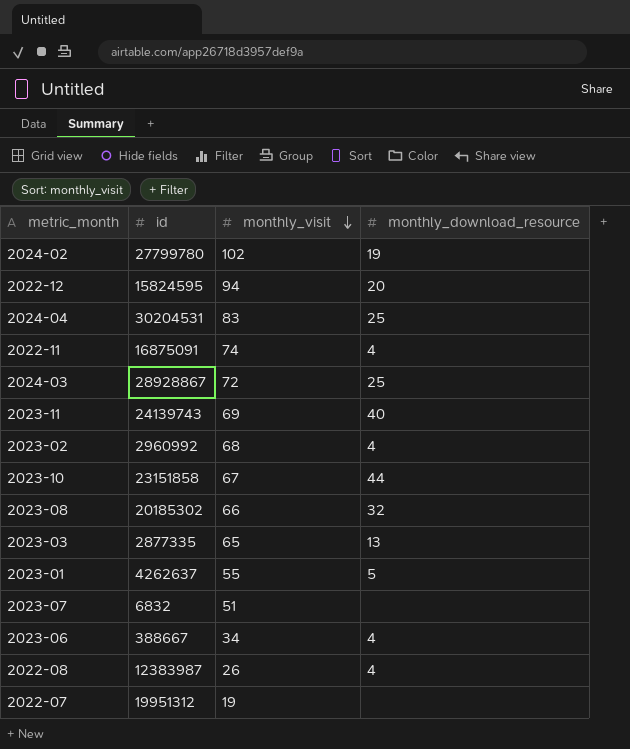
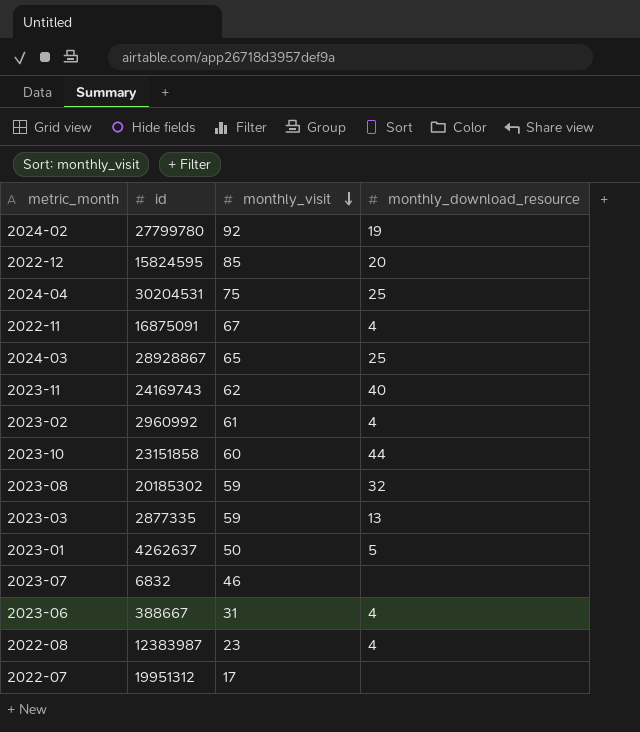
2024-02 | monthly_visit: 102 -> 92
2022-12 | monthly_visit: 94 -> 85
2024-04 | monthly_visit: 83 -> 75
2022-11 | monthly_visit: 74 -> 67
2024-03 | monthly_visit: 72 -> 65
2023-11 | id: 24139743 -> 24169743
2023-11 | monthly_visit: 69 -> 62
2023-02 | monthly_visit: 68 -> 61
2023-10 | monthly_visit: 67 -> 60
2023-08 | monthly_visit: 66 -> 59
2023-03 | monthly_visit: 65 -> 59
2023-01 | monthly_visit: 55 -> 50
2023-07 | monthly_visit: 51 -> 46
2023-06 | monthly_visit: 34 -> 31
2022-08 | monthly_visit: 26 -> 23
2022-07 | monthly_visit: 19 -> 17

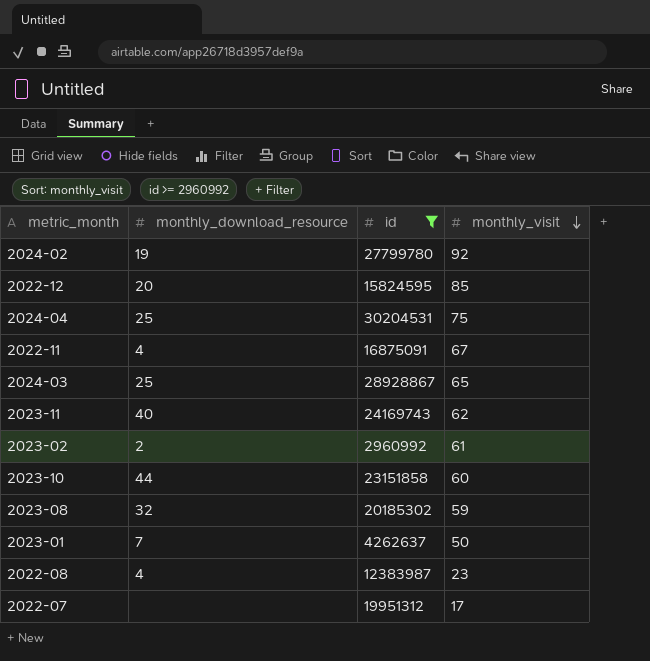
filter: none -> id >= 2960992
column monthly_download_resource | position: 4 -> 2
2023-02 | monthly_download_resource: 4 -> 2
2023-01 | monthly_download_resource: 5 -> 7

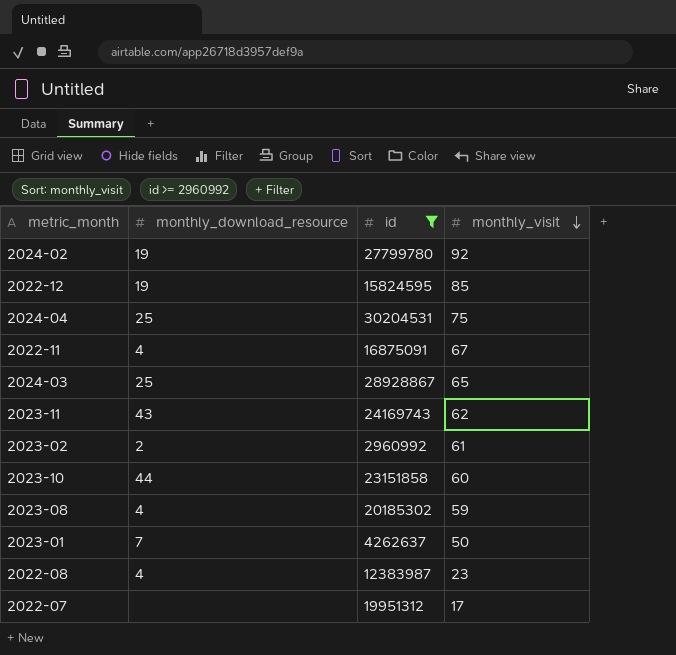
2022-12 | monthly_download_resource: 20 -> 19
2023-11 | monthly_download_resource: 40 -> 43
2023-08 | monthly_download_resource: 32 -> 4

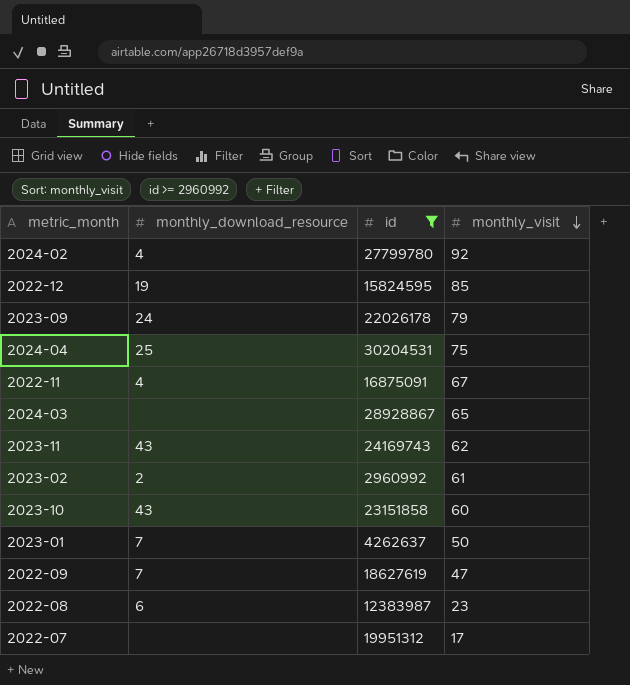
row 2023-08: 4 | 20185302 | 59 -> none
2024-02 | monthly_download_resource: 19 -> 4
row 2023-09: none -> 24 | 22026178 | 79
2024-03 | monthly_download_resource: 25 -> none
2023-10 | monthly_download_resource: 44 -> 43
row 2022-09: none -> 7 | 18627619 | 47
2022-08 | monthly_download_resource: 4 -> 6

